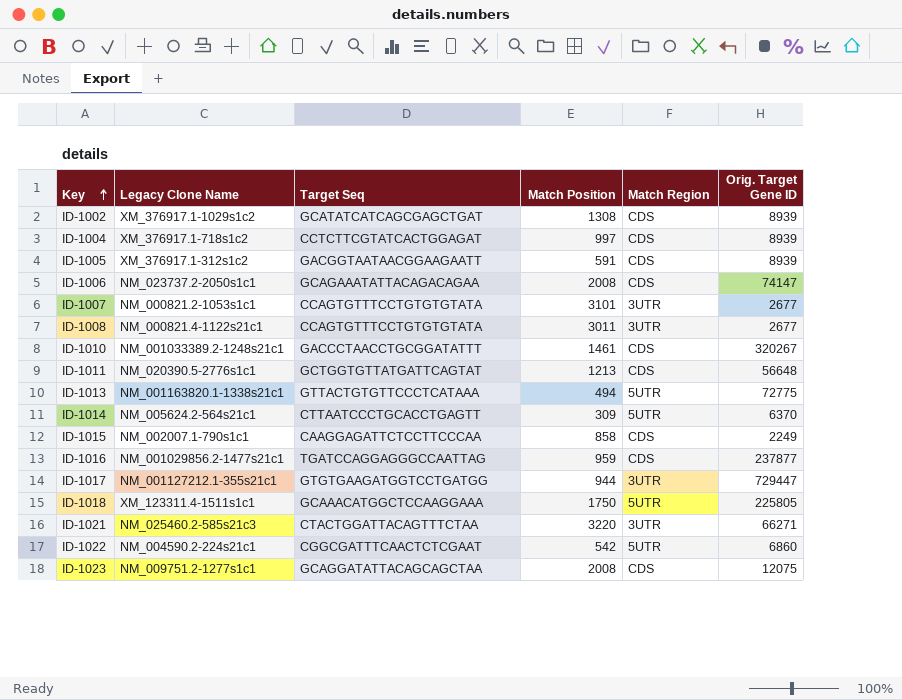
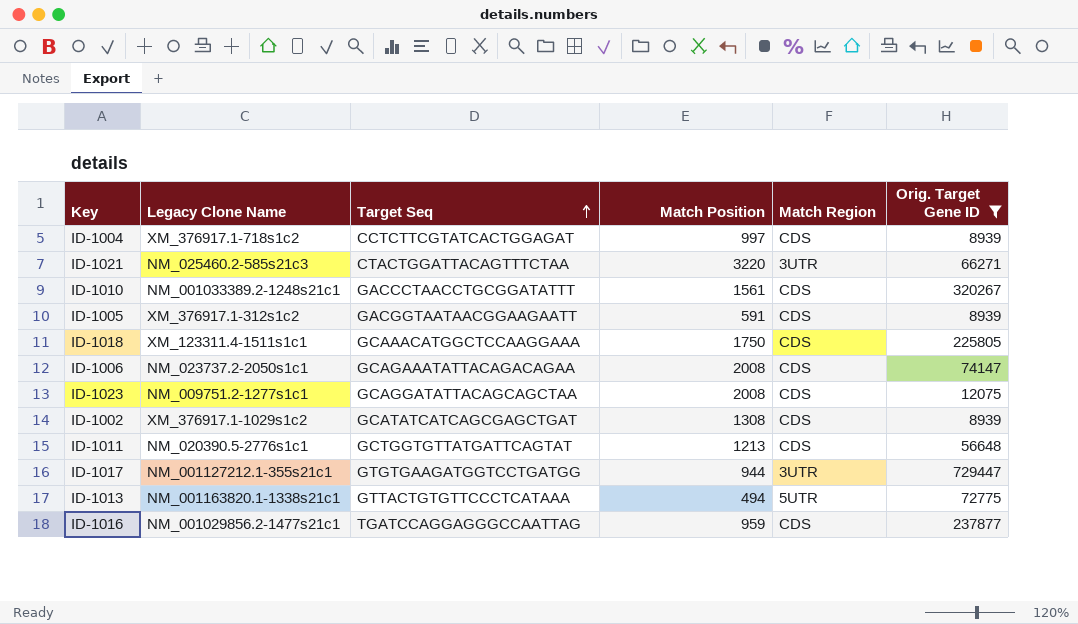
filter: none -> Orig. Target Gene ID >= 8939
row order: Key ascending -> Target Seq ascending
ID-1010 | Match Position: 1461 -> 1561
ID-1018 | Match Region: 5UTR -> CDS

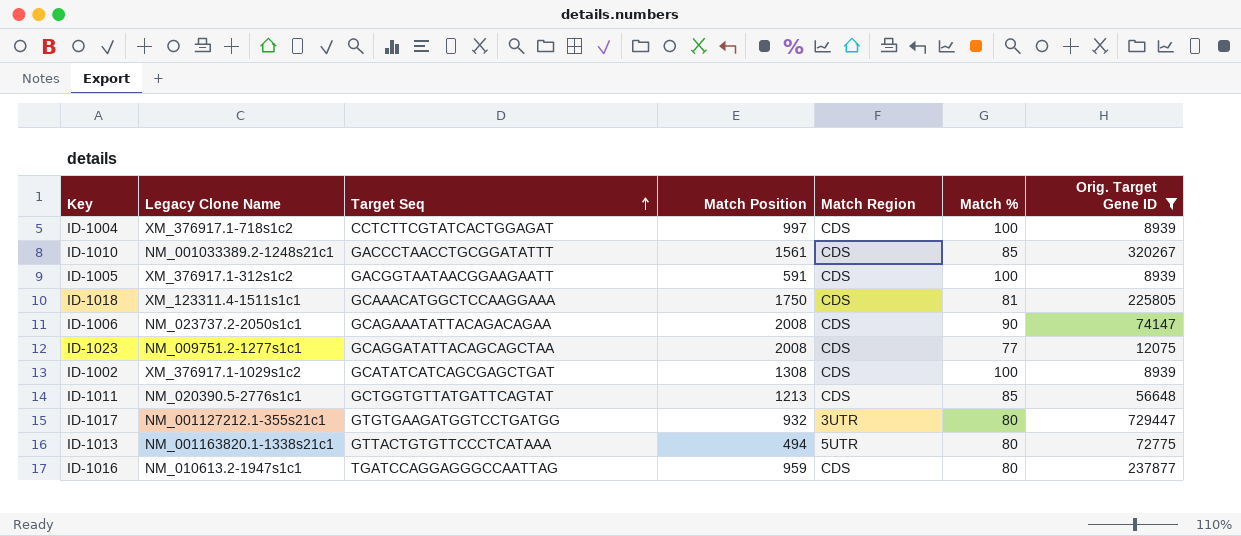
column Match % | position: none -> 6
row ID-1021: NM_025460.2-585s21c3 | CTACTGGATTACAGTTTCTAA | 3220 | 3UTR | 66271 -> none
ID-1017 | Match Position: 944 -> 932
ID-1016 | Legacy Clone Name: NM_001029856.2-1477s21c1 -> NM_010613.2-1947s1c1

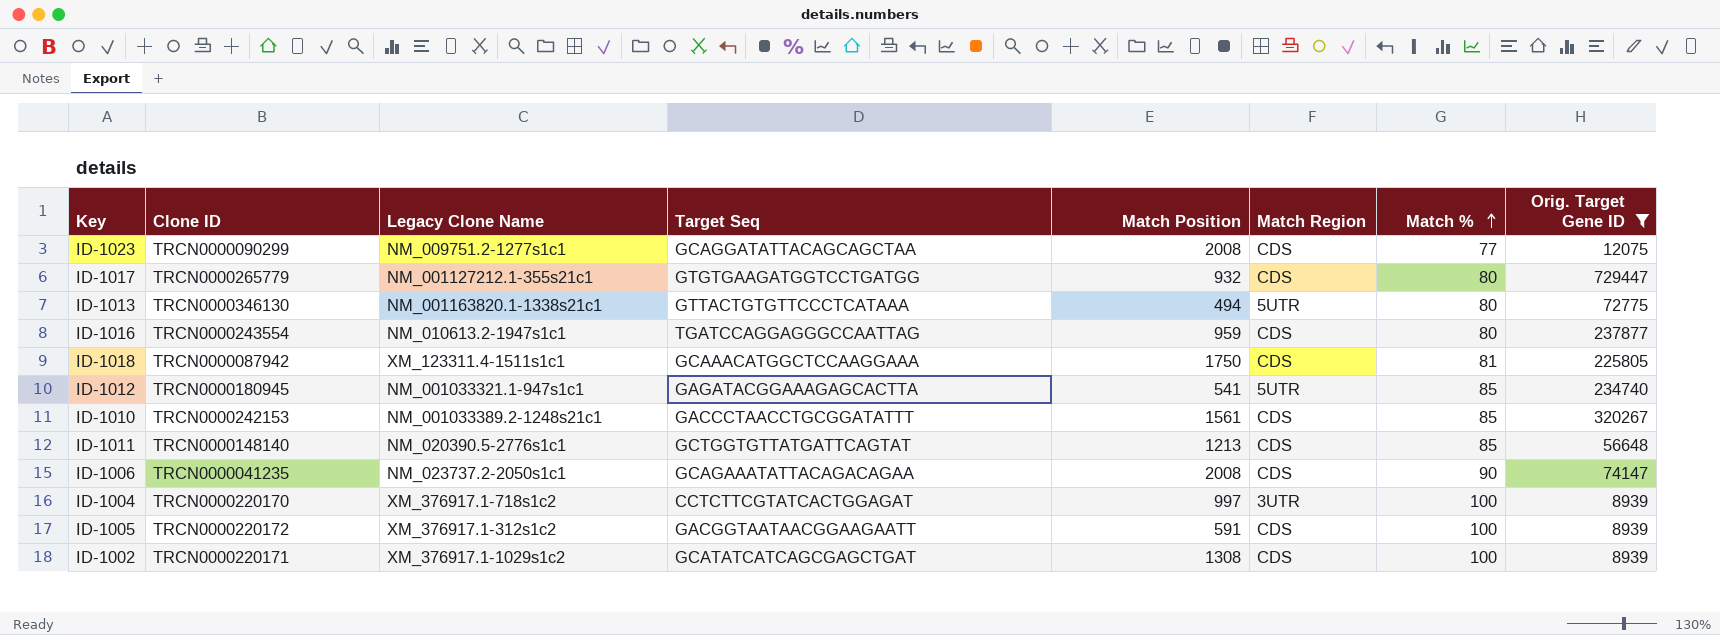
row order: Target Seq ascending -> Match % ascending
column Clone ID | position: none -> 2
ID-1017 | Match Region: 3UTR -> CDS
row ID-1012: none -> TRCN0000180945 | NM_001033321.1-947s1c1 | GAGATACGGAAAGAGCACTTA | 541 | 5UTR | 85 | 234740
ID-1004 | Match Region: CDS -> 3UTR

